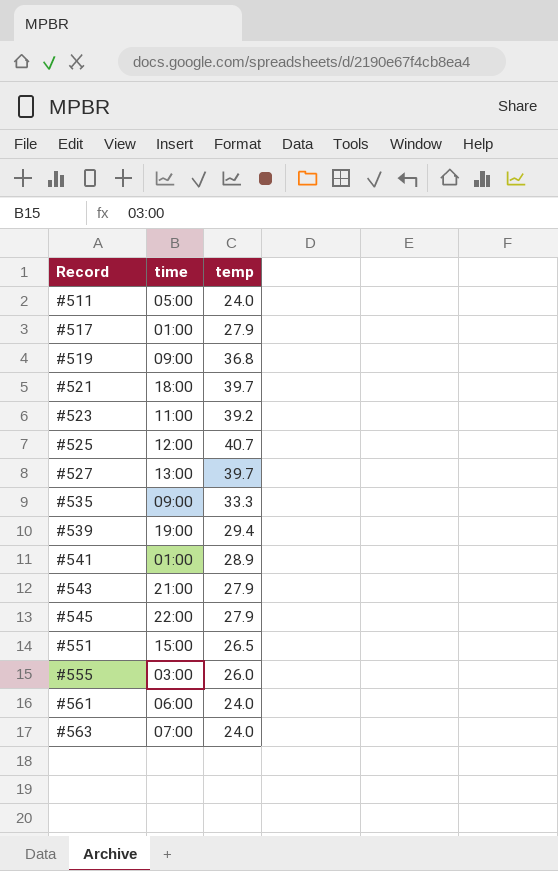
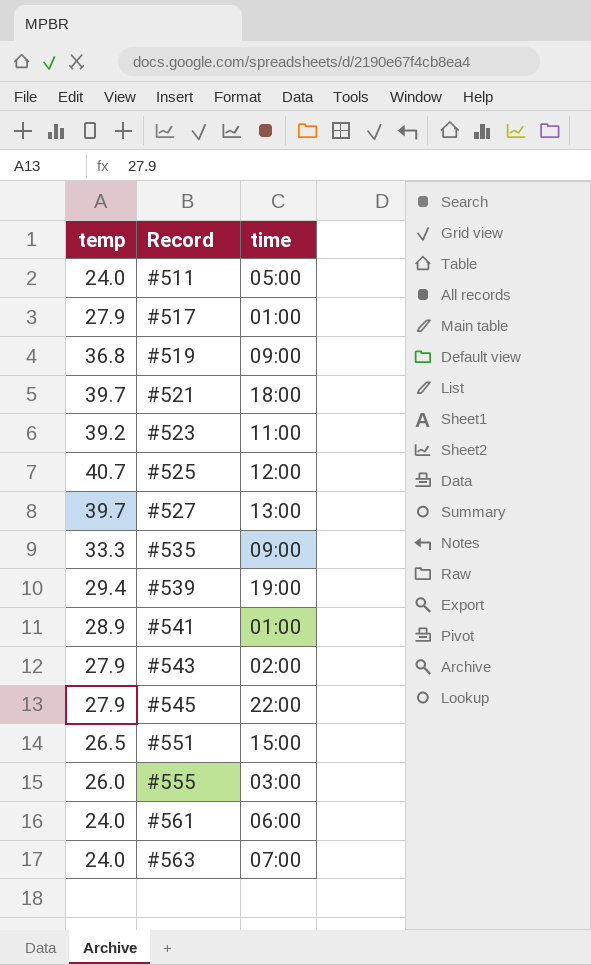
column temp | position: 3 -> 1
#543 | time: 21:00 -> 02:00

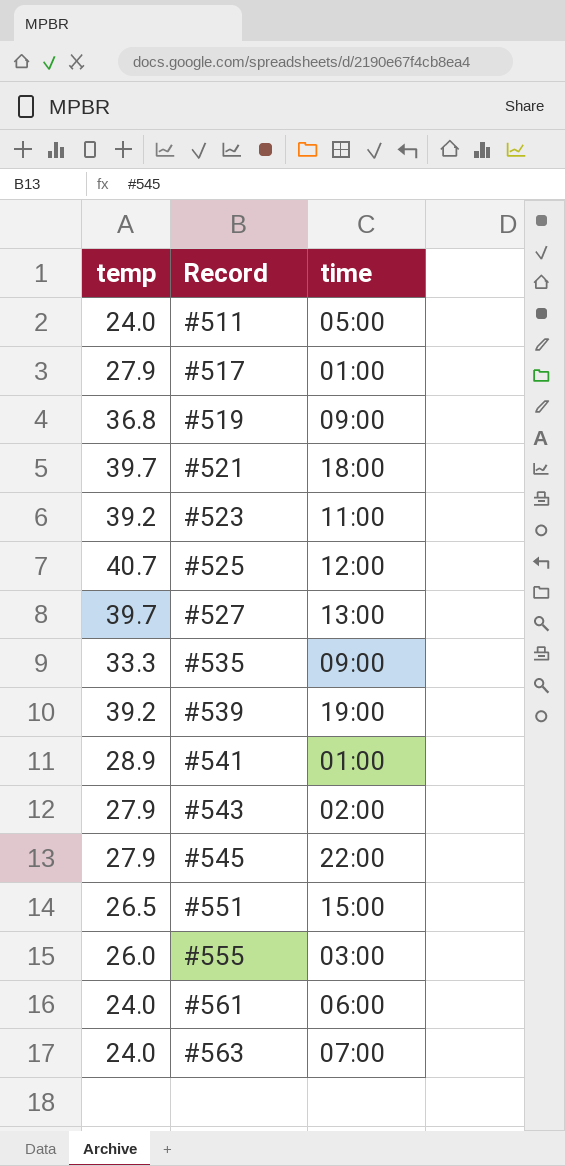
#539 | temp: 29.4 -> 39.2

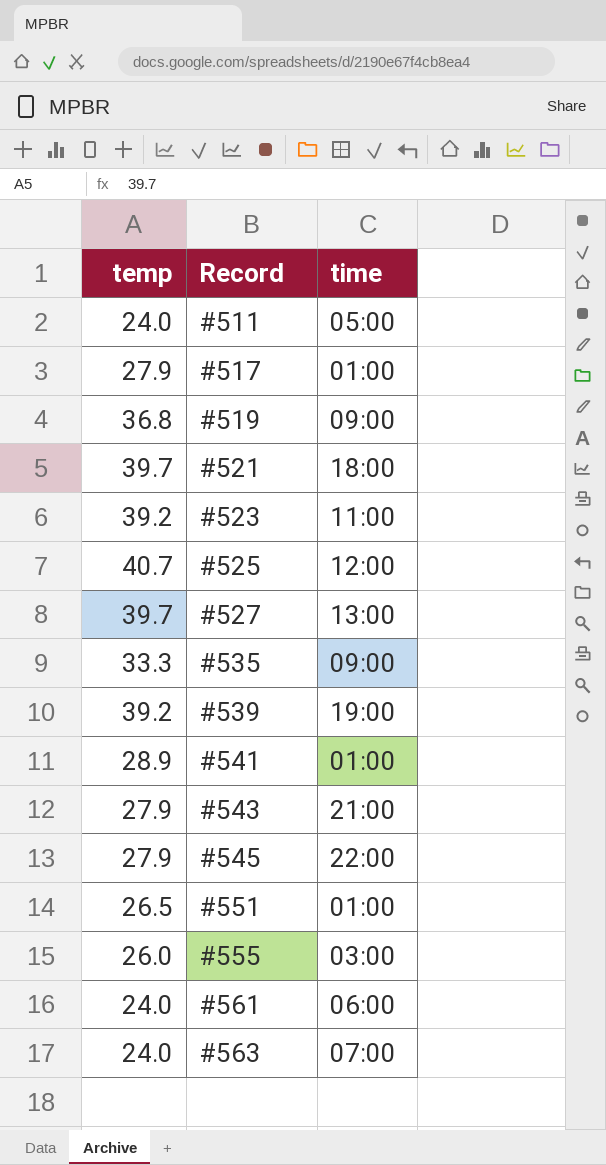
#543 | time: 02:00 -> 21:00
#551 | time: 15:00 -> 01:00

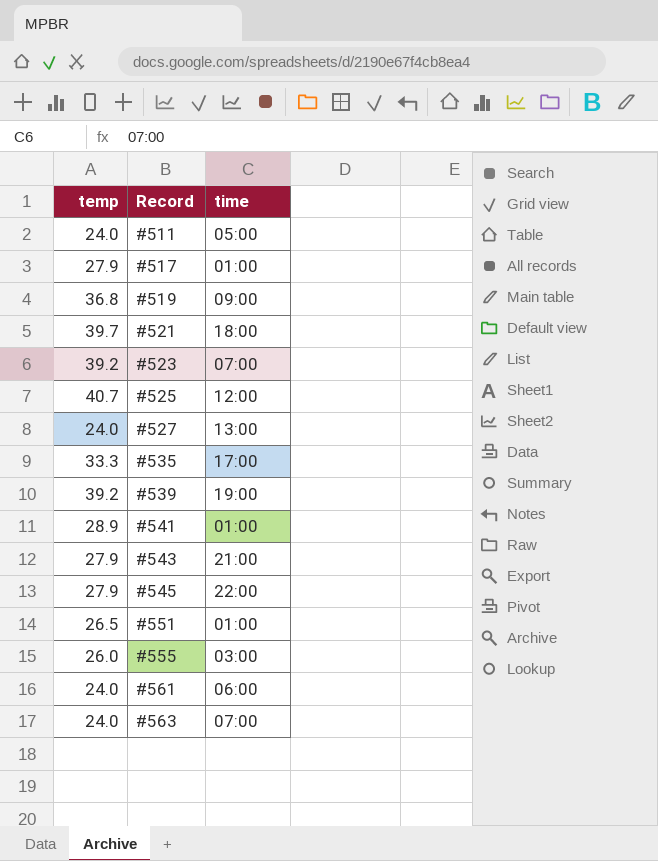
#523 | time: 11:00 -> 07:00
#527 | temp: 39.7 -> 24.0
#535 | time: 09:00 -> 17:00

